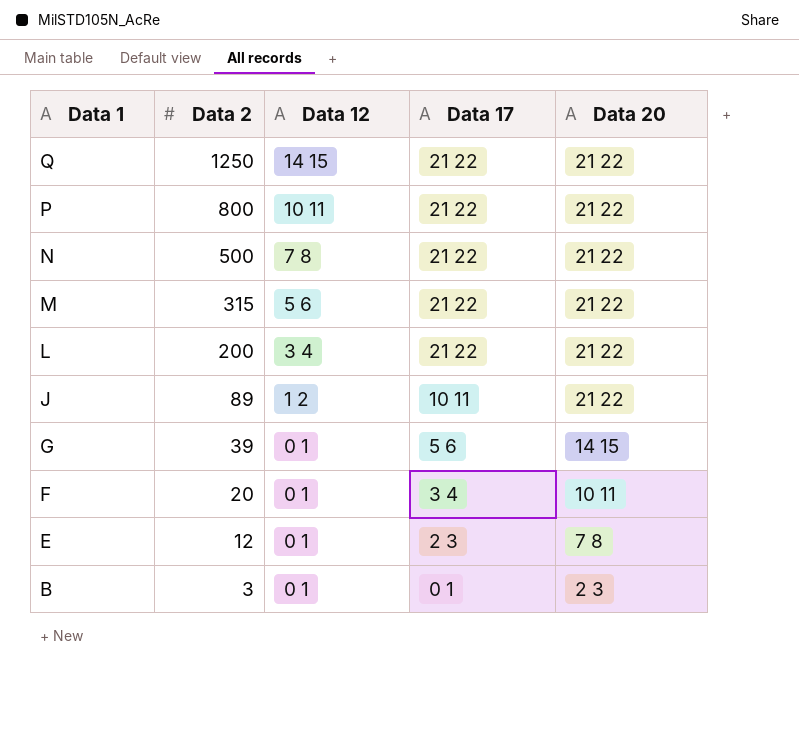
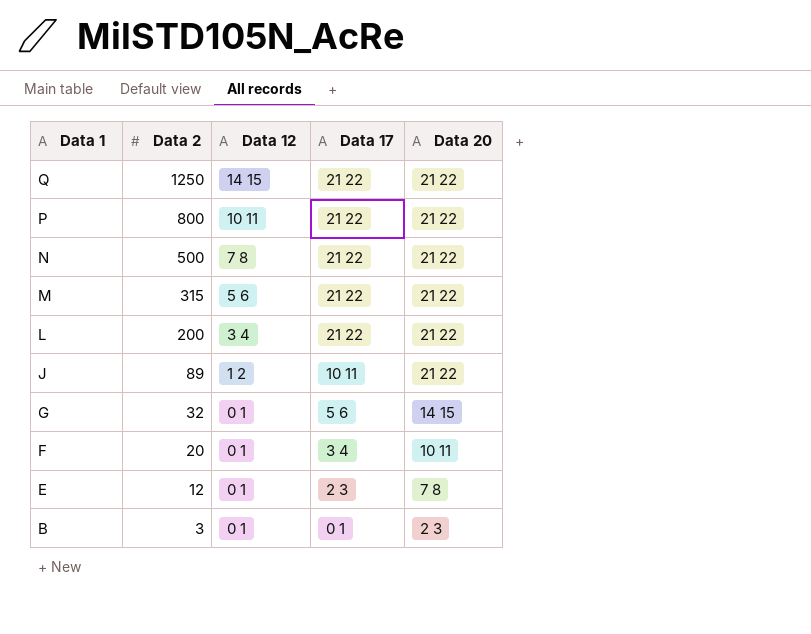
G | Data 2: 39 -> 32

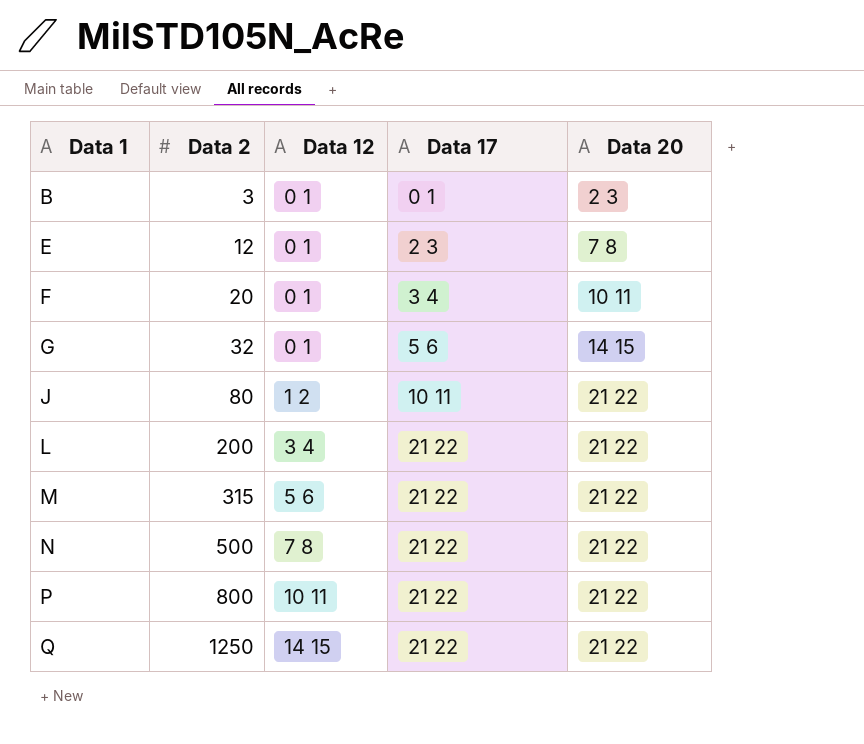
row order: Data 1 descending -> Data 1 ascending
J | Data 2: 89 -> 80

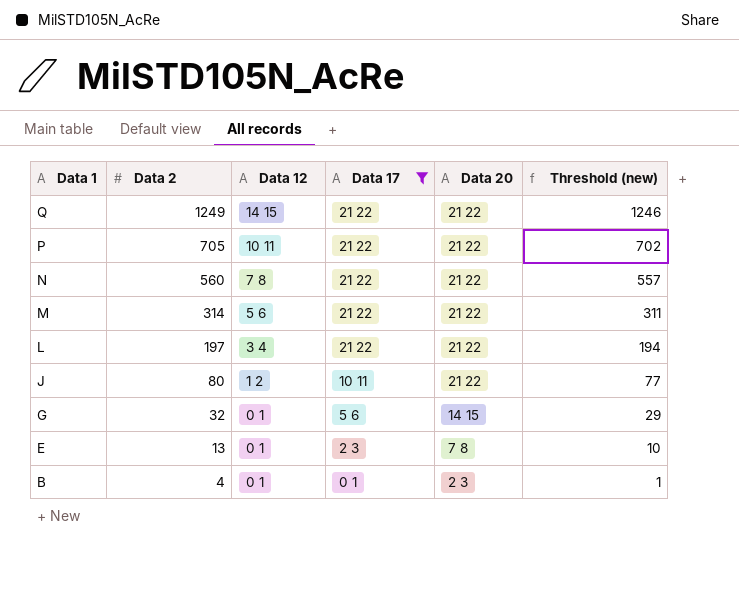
filter: none -> Data 17 != 3 4
row order: Data 1 ascending -> Data 1 descending
column Threshold (new) | formula: none -> [Data 2] - 3
Q | Data 2: 1250 -> 1249
P | Data 2: 800 -> 705
N | Data 2: 500 -> 560
M | Data 2: 315 -> 314
L | Data 2: 200 -> 197
E | Data 2: 12 -> 13
B | Data 2: 3 -> 4

